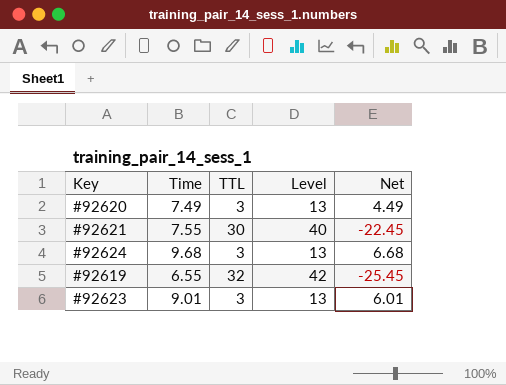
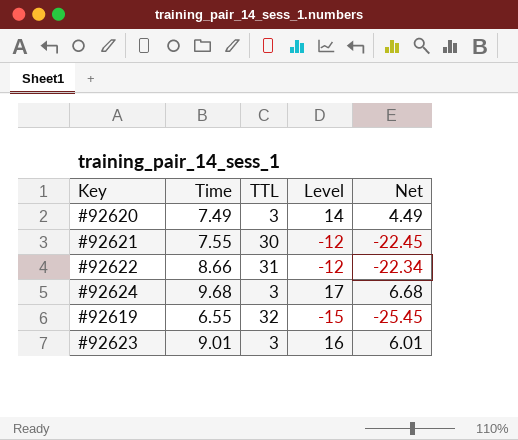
column Level | formula: [TTL] + 10 -> [Net] + 10
row #92622: none -> 8.66 | 31 | -12 | -22.34

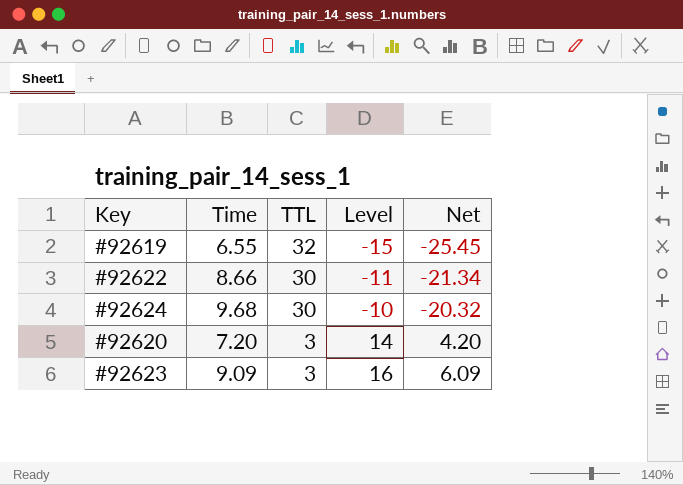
row order: none -> TTL descending
row #92621: 7.55 | 30 | -12 | -22.45 -> none
#92622 | TTL: 31 -> 30
#92622 | Level: -12 -> -11
#92622 | Net: -22.34 -> -21.34
#92624 | TTL: 3 -> 30
#92624 | Level: 17 -> -10
#92624 | Net: 6.68 -> -20.32
#92620 | Time: 7.49 -> 7.20
#92620 | Net: 4.49 -> 4.20
#92623 | Time: 9.01 -> 9.09
#92623 | Net: 6.01 -> 6.09

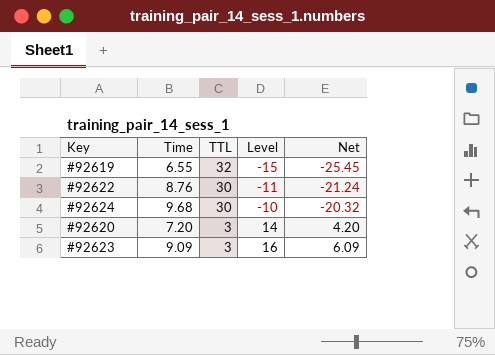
#92622 | Time: 8.66 -> 8.76
#92622 | Net: -21.34 -> -21.24

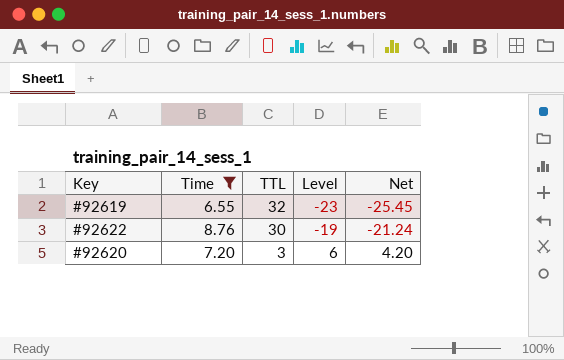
filter: none -> Time <= 8.76
column Level | formula: [Net] + 10 -> [Net] + 2

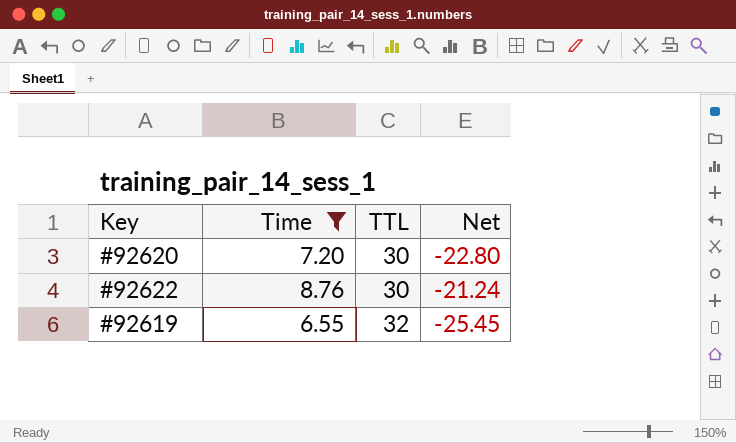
row order: TTL descending -> TTL ascending
column Level | formula: [Net] + 2 -> none
#92620 | TTL: 3 -> 30
#92620 | Net: 4.20 -> -22.80

